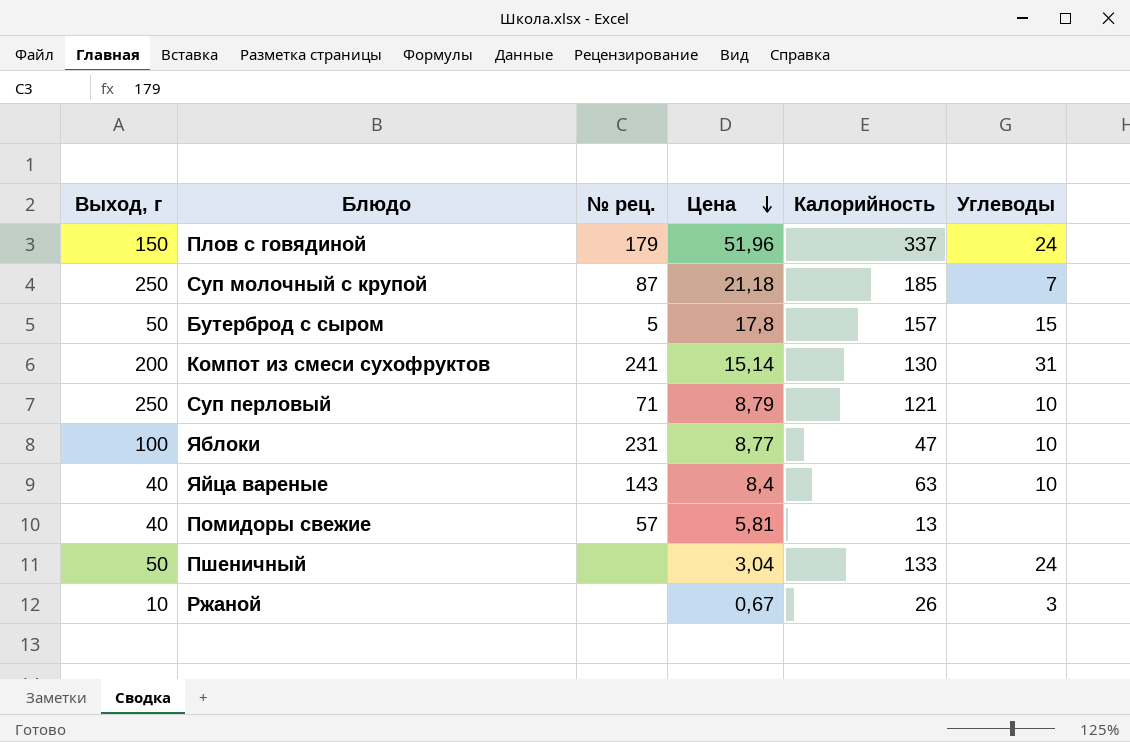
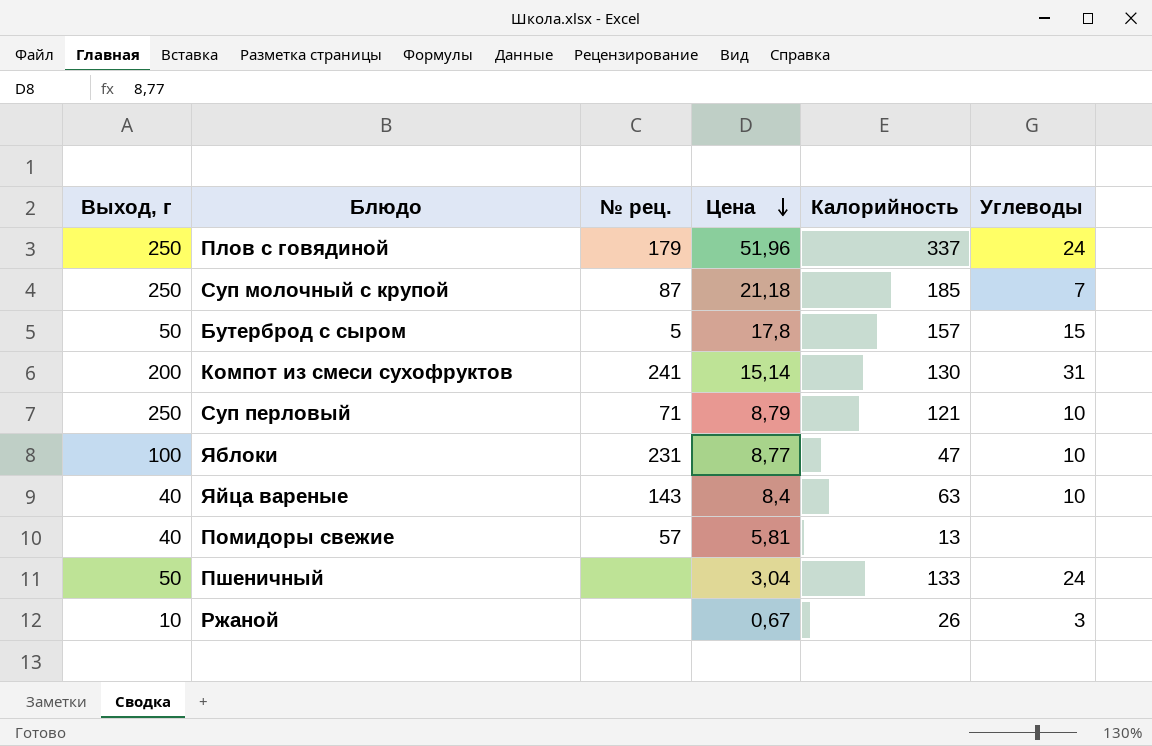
Плов с говядиной | Выход, г: 150 -> 250

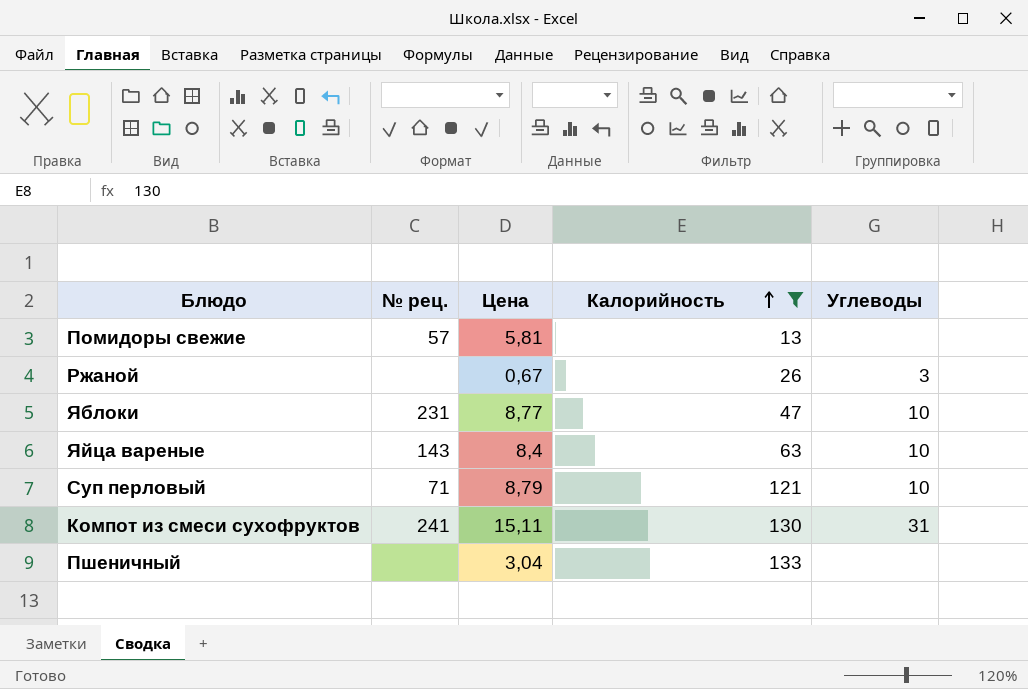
filter: none -> Калорийность <= 133
row order: Цена descending -> Калорийность ascending
column Выход, г | position: 1 -> none
Компот из смеси сухофруктов | Цена: 15,14 -> 15,11
Пшеничный | Углеводы: 24 -> none

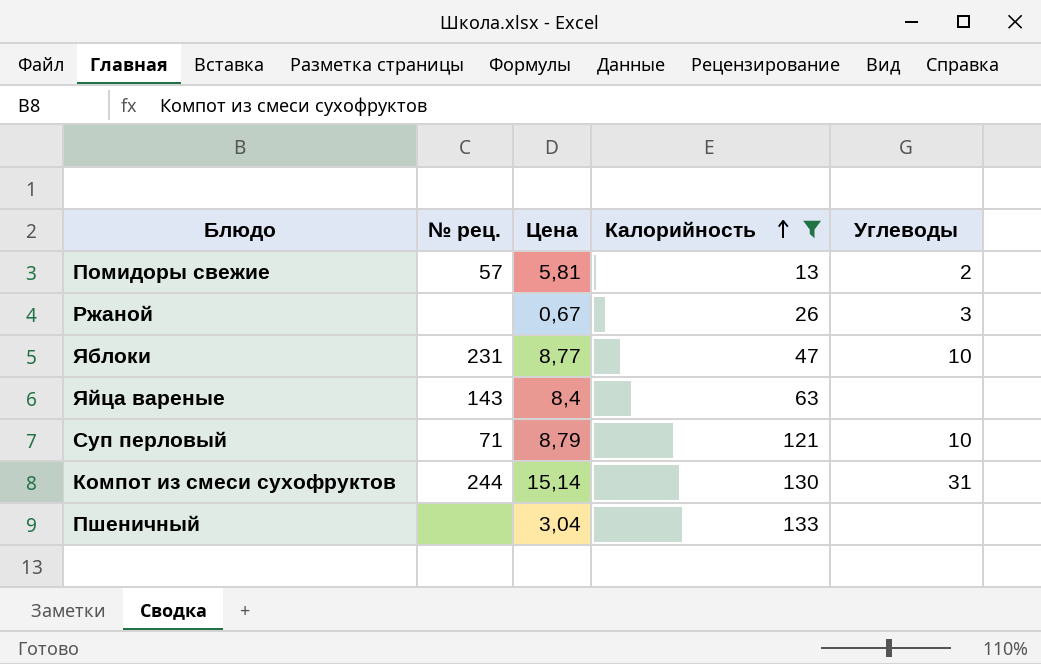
Помидоры свежие | Углеводы: none -> 2
Яйца вареные | Углеводы: 10 -> none
Компот из смеси сухофруктов | № рец.: 241 -> 244
Компот из смеси сухофруктов | Цена: 15,11 -> 15,14

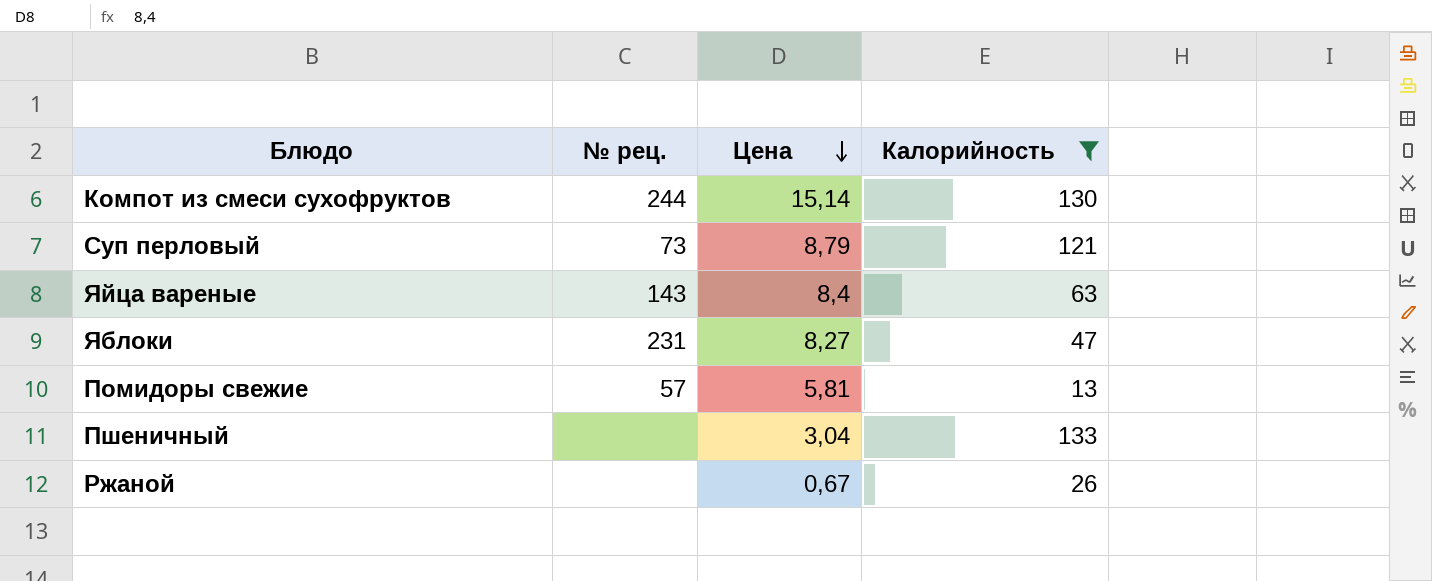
row order: Калорийность ascending -> Цена descending
column Углеводы | position: 5 -> none
Суп перловый | № рец.: 71 -> 73
Яблоки | Цена: 8,77 -> 8,27

